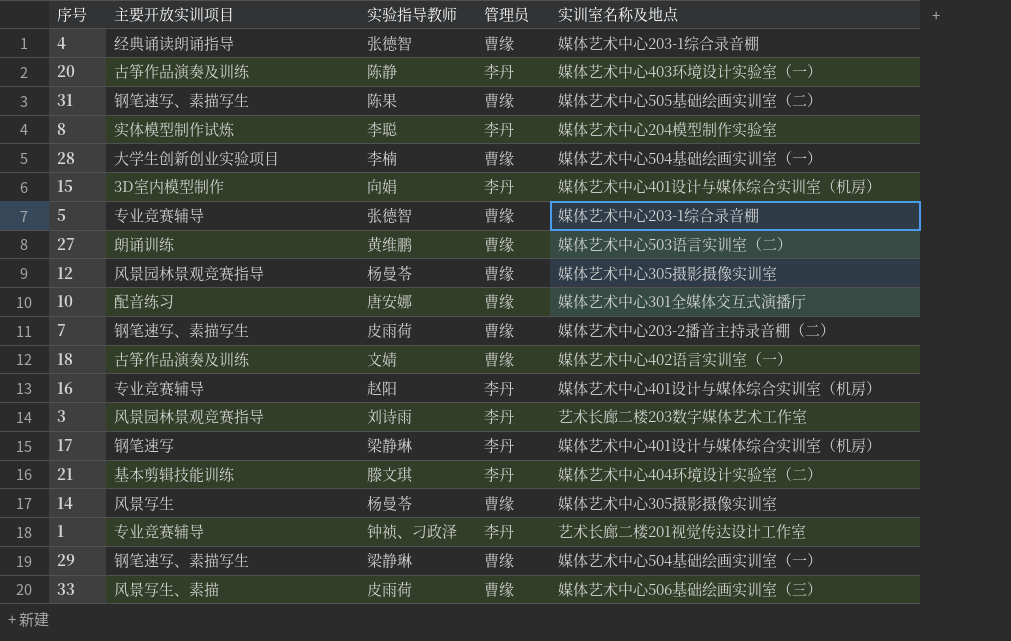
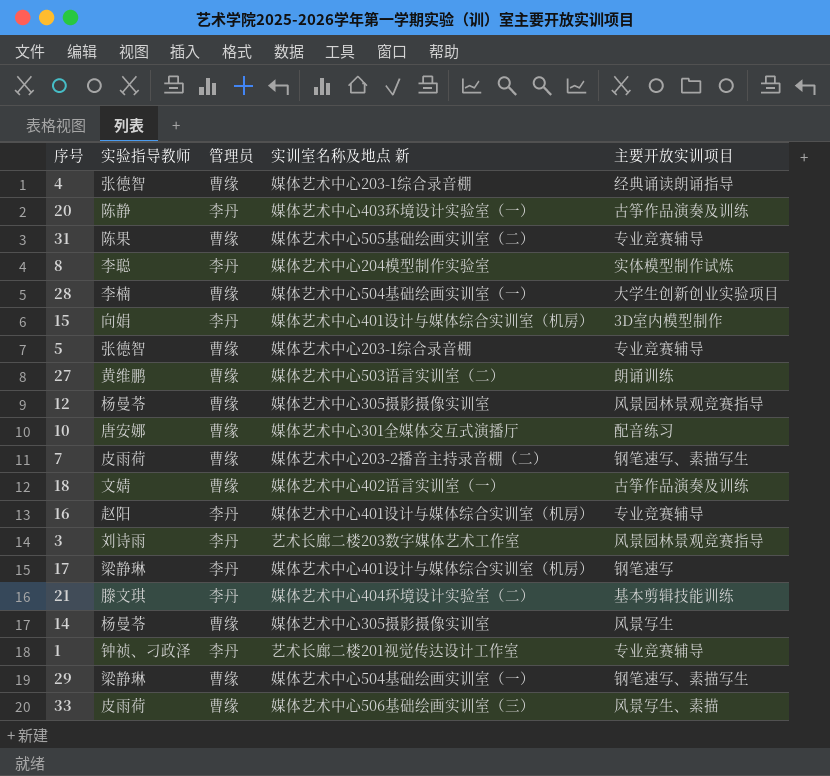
column name: 实训室名称及地点 -> 实训室名称及地点 新
column 主要开放实训项目 | position: 2 -> 5
31 | 主要开放实训项目: 钢笔速写、素描写生 -> 专业竞赛辅导

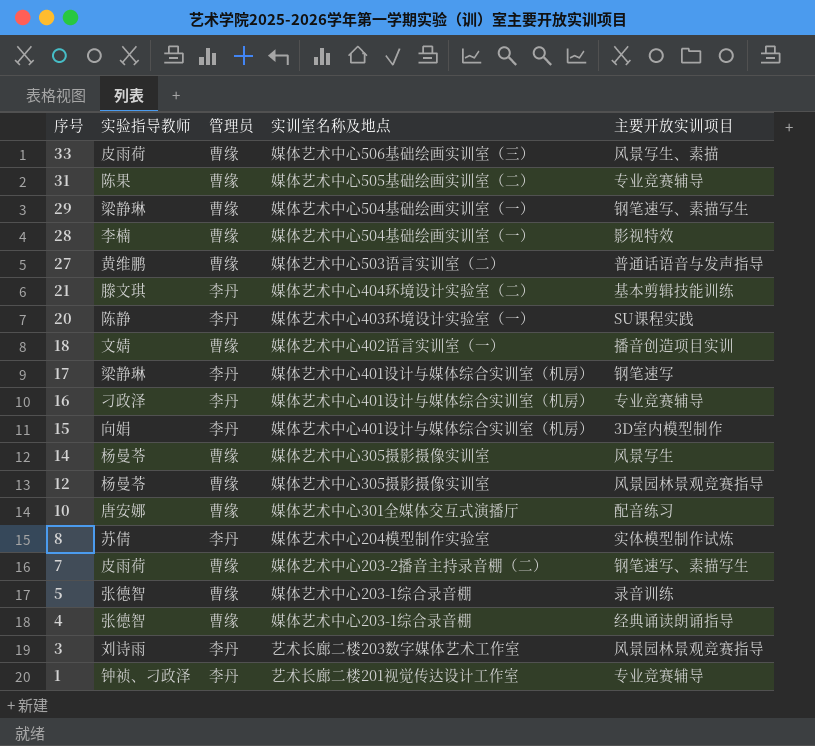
row order: none -> 序号 descending
column name: 实训室名称及地点 新 -> 实训室名称及地点
28 | 主要开放实训项目: 大学生创新创业实验项目 -> 影视特效
27 | 主要开放实训项目: 朗诵训练 -> 普通话语音与发声指导
20 | 主要开放实训项目: 古筝作品演奏及训练 -> SU课程实践
18 | 主要开放实训项目: 古筝作品演奏及训练 -> 播音创造项目实训
16 | 实验指导教师: 赵阳 -> 刁政泽
8 | 实验指导教师: 李聪 -> 苏倩
5 | 主要开放实训项目: 专业竞赛辅导 -> 录音训练

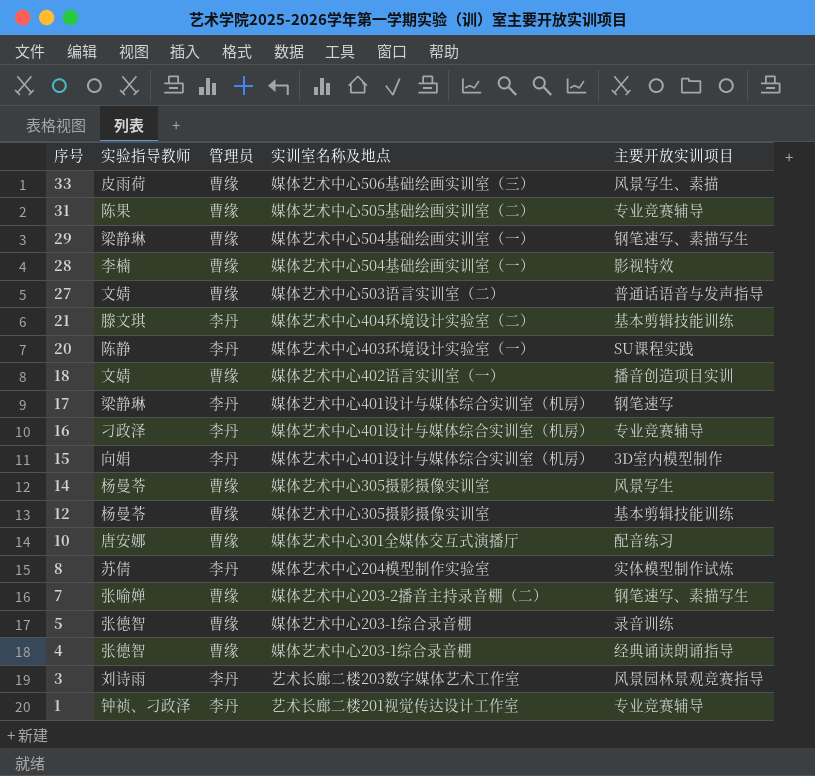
27 | 实验指导教师: 黄维鹏 -> 文婧
12 | 主要开放实训项目: 风景园林景观竞赛指导 -> 基本剪辑技能训练
7 | 实验指导教师: 皮雨荷 -> 张喻婵

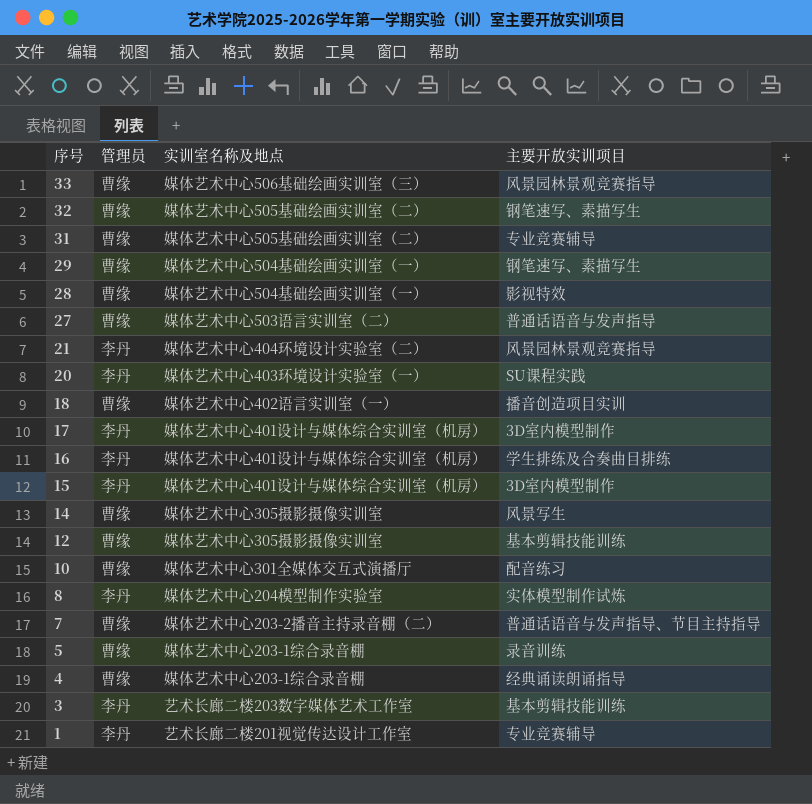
column 实验指导教师 | position: 2 -> none
33 | 主要开放实训项目: 风景写生、素描 -> 风景园林景观竞赛指导
row 32: none -> 曹缘 | 媒体艺术中心505基础绘画实训室（二） | 钢笔速写、素描写生
21 | 主要开放实训项目: 基本剪辑技能训练 -> 风景园林景观竞赛指导
17 | 主要开放实训项目: 钢笔速写 -> 3D室内模型制作
16 | 主要开放实训项目: 专业竞赛辅导 -> 学生排练及合奏曲目排练
7 | 主要开放实训项目: 钢笔速写、素描写生 -> 普通话语音与发声指导、节目主持指导
3 | 主要开放实训项目: 风景园林景观竞赛指导 -> 基本剪辑技能训练

